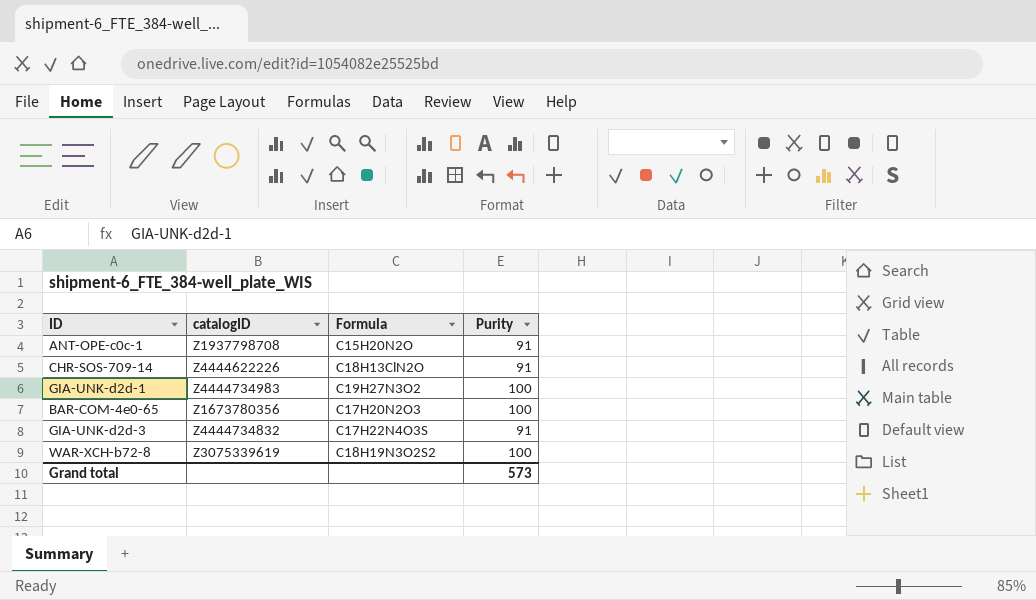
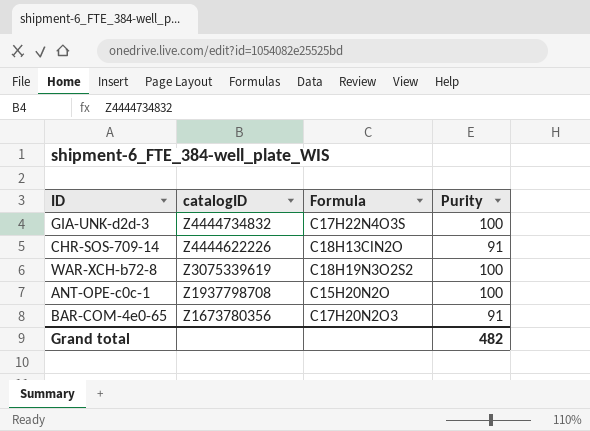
row order: none -> catalogID descending
row GIA-UNK-d2d-1: Z4444734983 | C19H27N3O2 | 100 -> none
GIA-UNK-d2d-3 | Purity: 91 -> 100
ANT-OPE-c0c-1 | Purity: 91 -> 100
BAR-COM-4e0-65 | Purity: 100 -> 91
Grand total | Purity: 573 -> 482

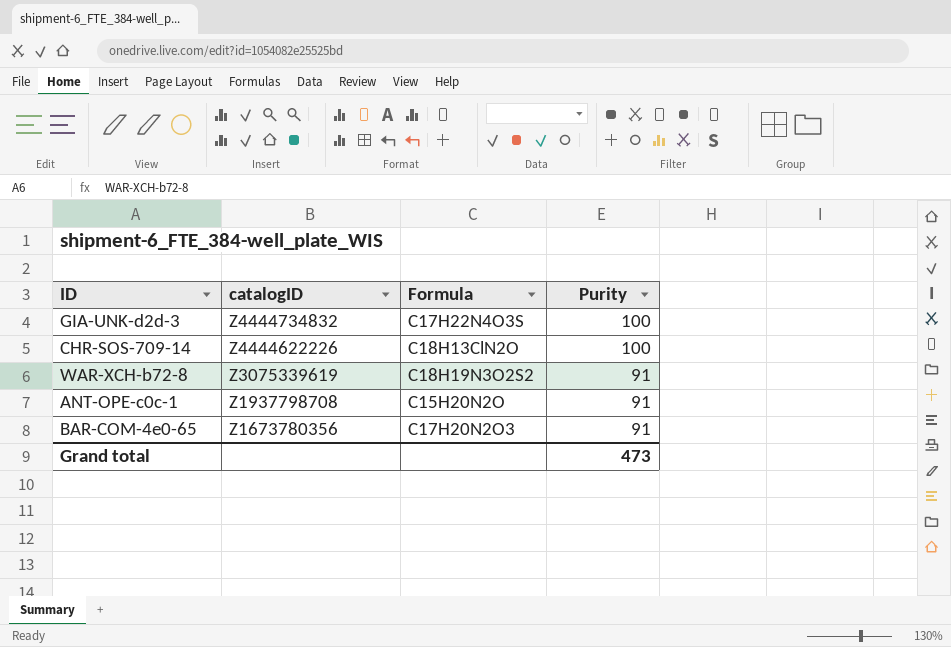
CHR-SOS-709-14 | Purity: 91 -> 100
WAR-XCH-b72-8 | Purity: 100 -> 91
ANT-OPE-c0c-1 | Purity: 100 -> 91
Grand total | Purity: 482 -> 473

